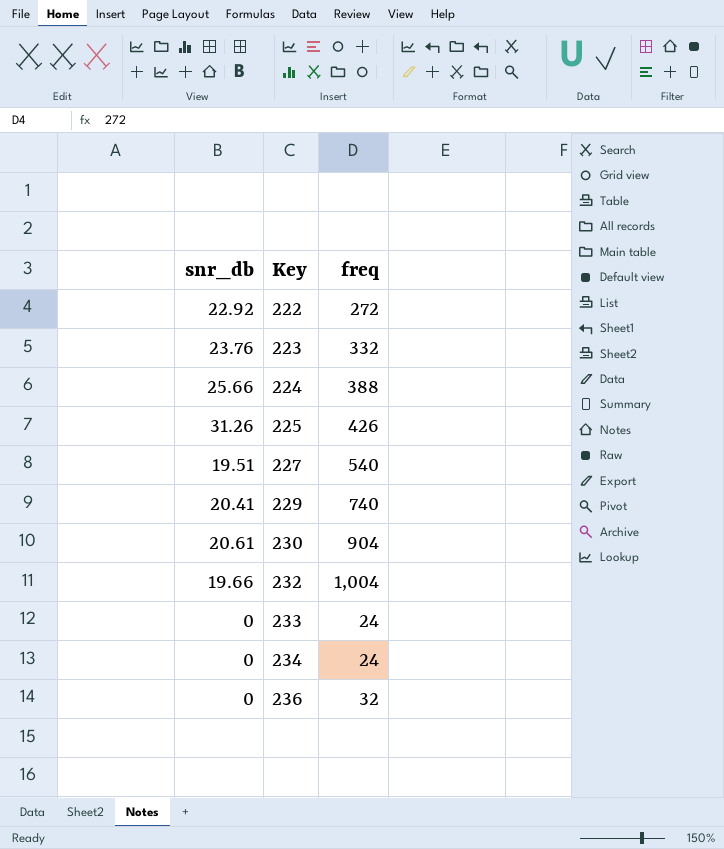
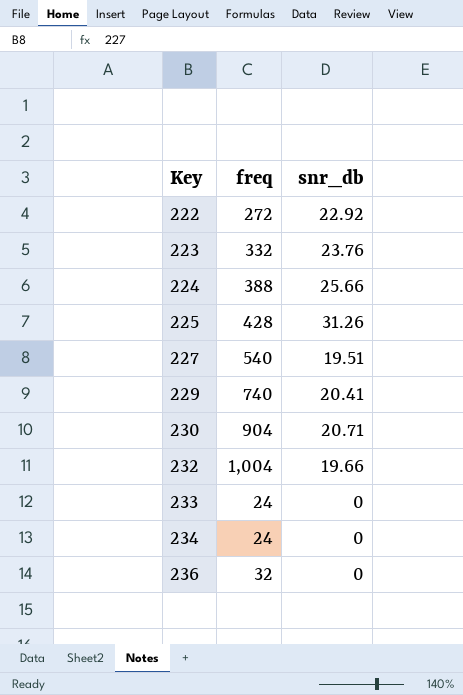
column snr_db | position: 1 -> 3
225 | freq: 426 -> 428
230 | snr_db: 20.61 -> 20.71

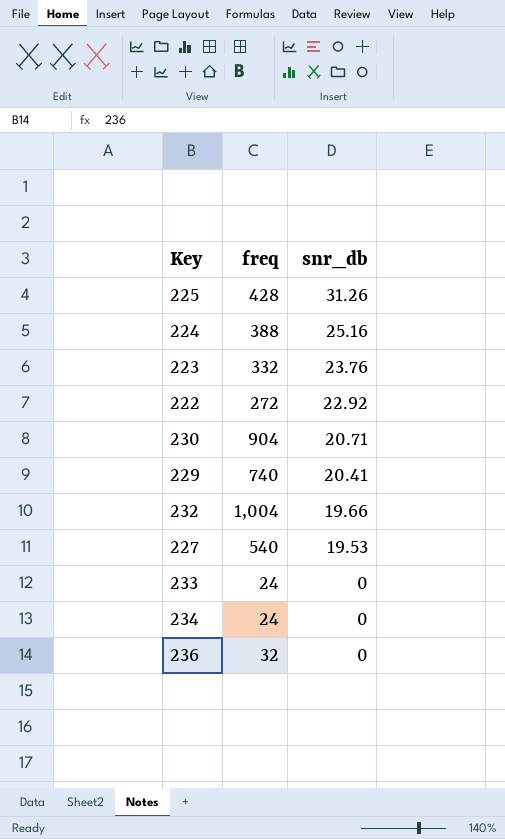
row order: Key ascending -> snr_db descending
224 | snr_db: 25.66 -> 25.16
227 | snr_db: 19.51 -> 19.53

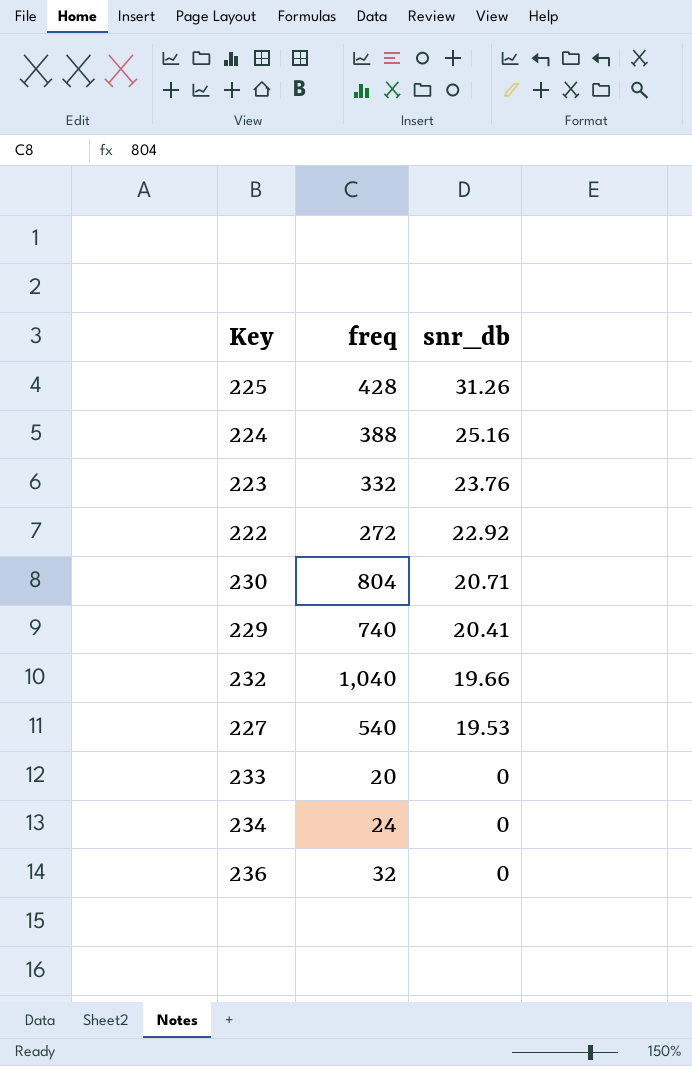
230 | freq: 904 -> 804
232 | freq: 1,004 -> 1,040
233 | freq: 24 -> 20

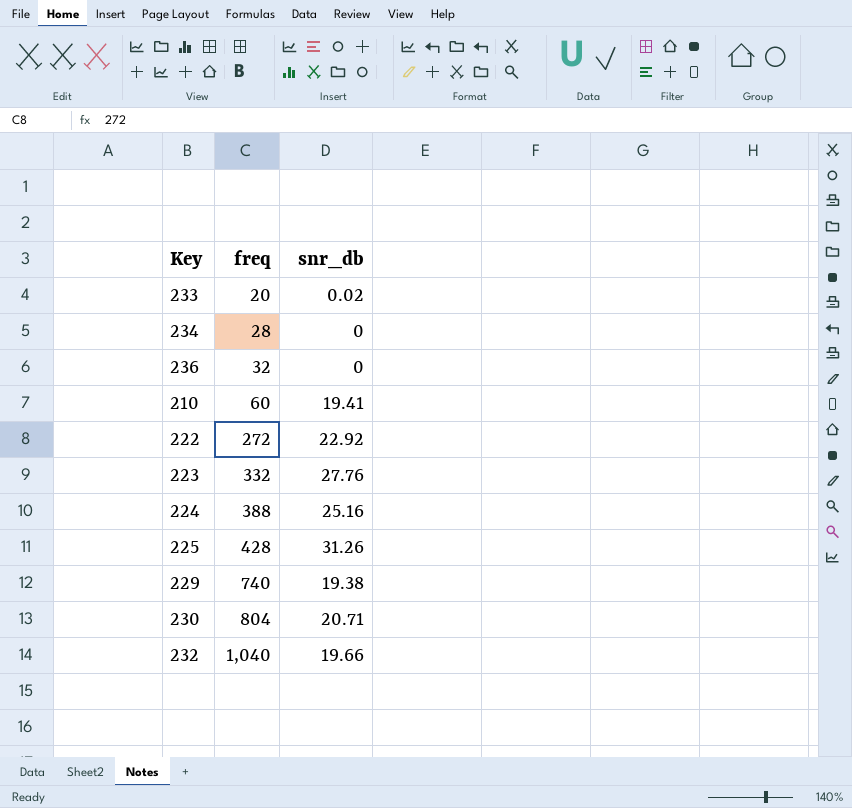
row order: snr_db descending -> freq ascending
row 227: 540 | 19.53 -> none
233 | snr_db: 0 -> 0.02
234 | freq: 24 -> 28
row 210: none -> 60 | 19.41
223 | snr_db: 23.76 -> 27.76
229 | snr_db: 20.41 -> 19.38

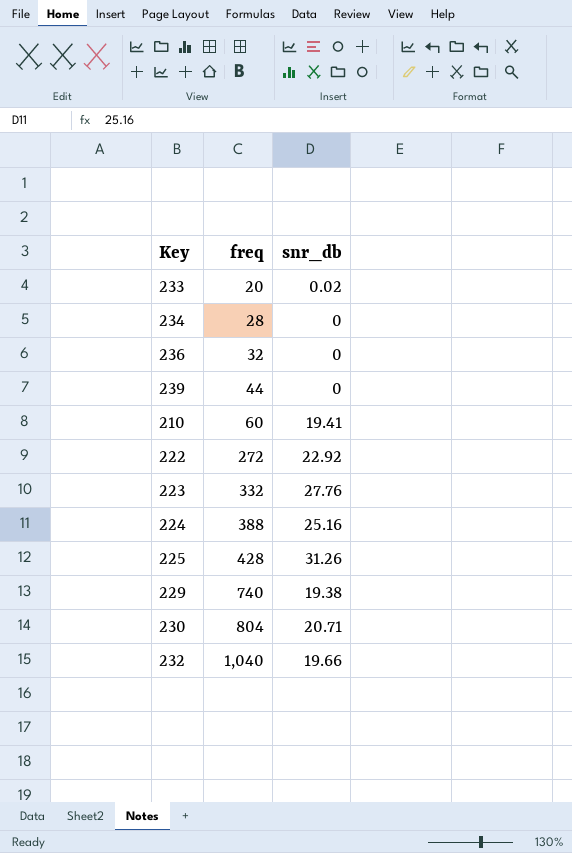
row 239: none -> 44 | 0

